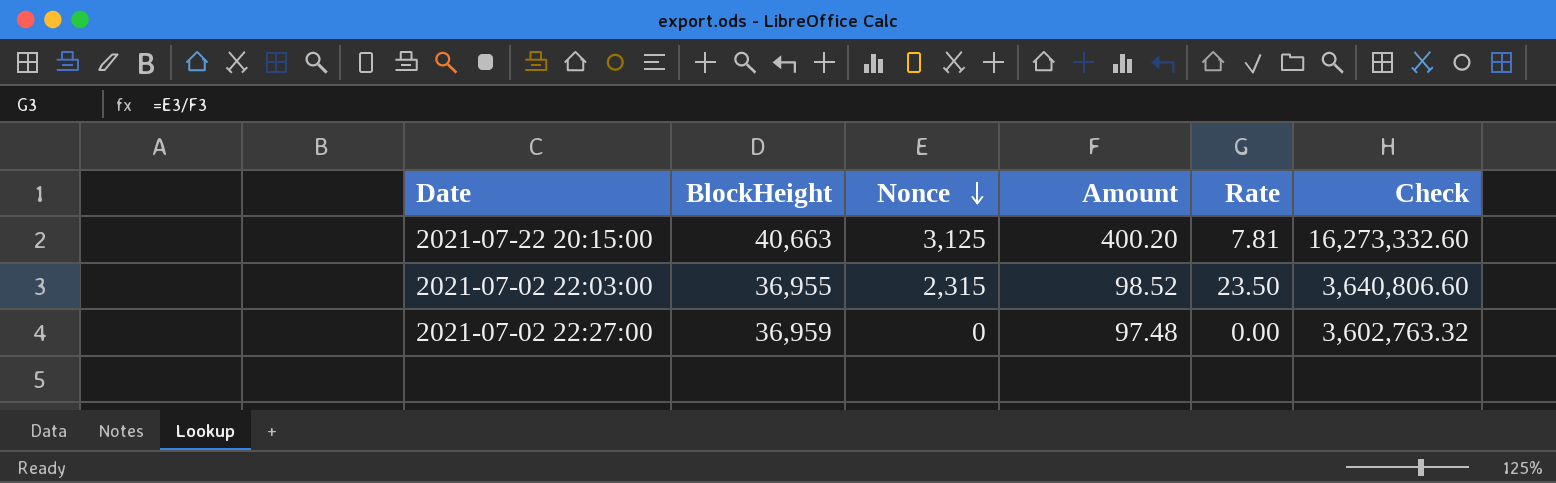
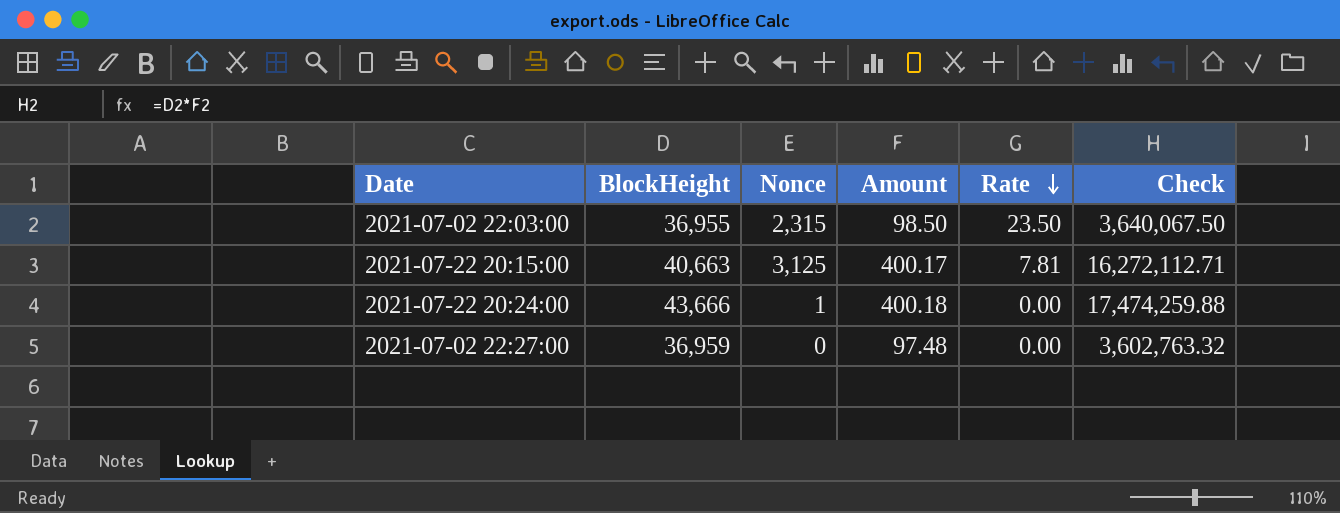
row order: Nonce descending -> Rate descending
2021-07-02 22:03:00 | Amount: 98.52 -> 98.50
2021-07-02 22:03:00 | Check: 3,640,806.60 -> 3,640,067.50
2021-07-22 20:15:00 | Amount: 400.20 -> 400.17
2021-07-22 20:15:00 | Check: 16,273,332.60 -> 16,272,112.71
row 2021-07-22 20:24:00: none -> 43,666 | 1 | 400.18 | 0.00 | 17,474,259.88

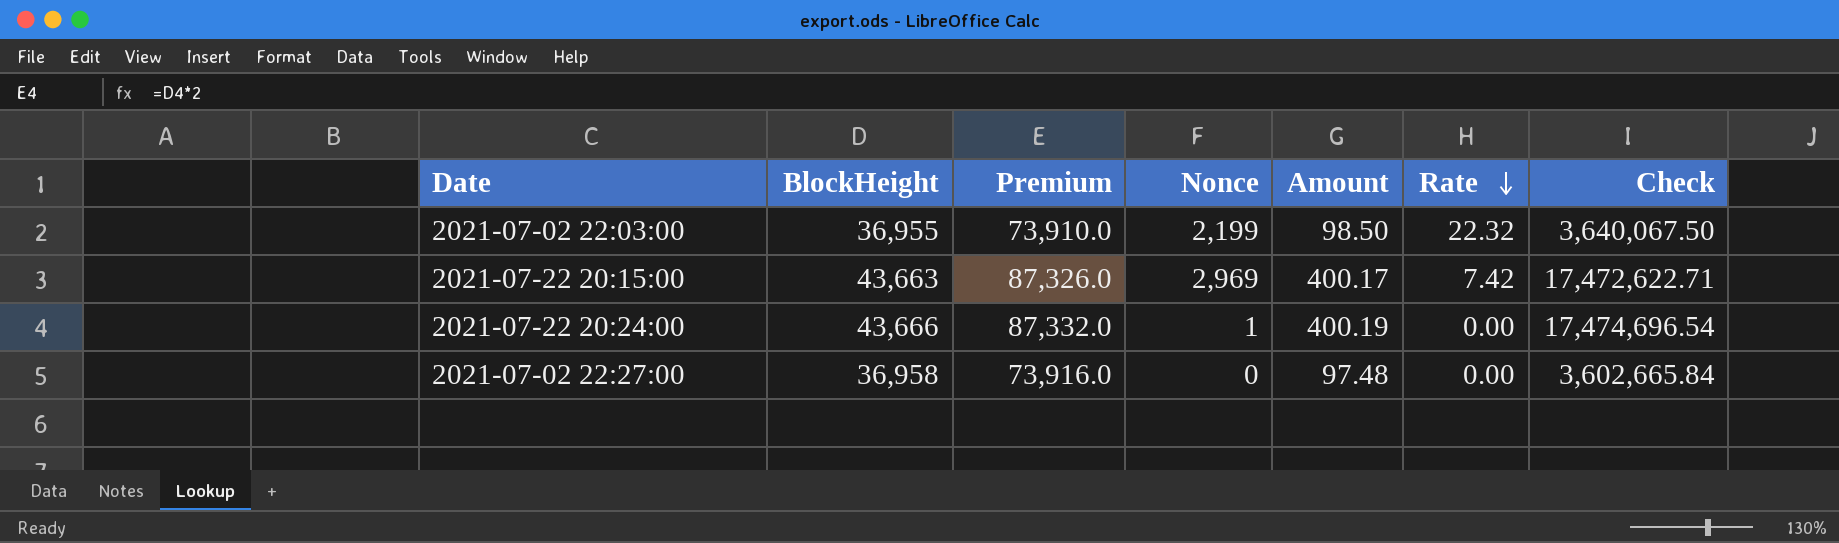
column Premium | formula: none -> [BlockHeight] * 2
2021-07-02 22:03:00 | Nonce: 2,315 -> 2,199
2021-07-02 22:03:00 | Rate: 23.50 -> 22.32
2021-07-22 20:15:00 | BlockHeight: 40,663 -> 43,663
2021-07-22 20:15:00 | Nonce: 3,125 -> 2,969
2021-07-22 20:15:00 | Rate: 7.81 -> 7.42
2021-07-22 20:15:00 | Check: 16,272,112.71 -> 17,472,622.71
2021-07-22 20:24:00 | Amount: 400.18 -> 400.19
2021-07-22 20:24:00 | Check: 17,474,259.88 -> 17,474,696.54
2021-07-02 22:27:00 | BlockHeight: 36,959 -> 36,958
2021-07-02 22:27:00 | Check: 3,602,763.32 -> 3,602,665.84

